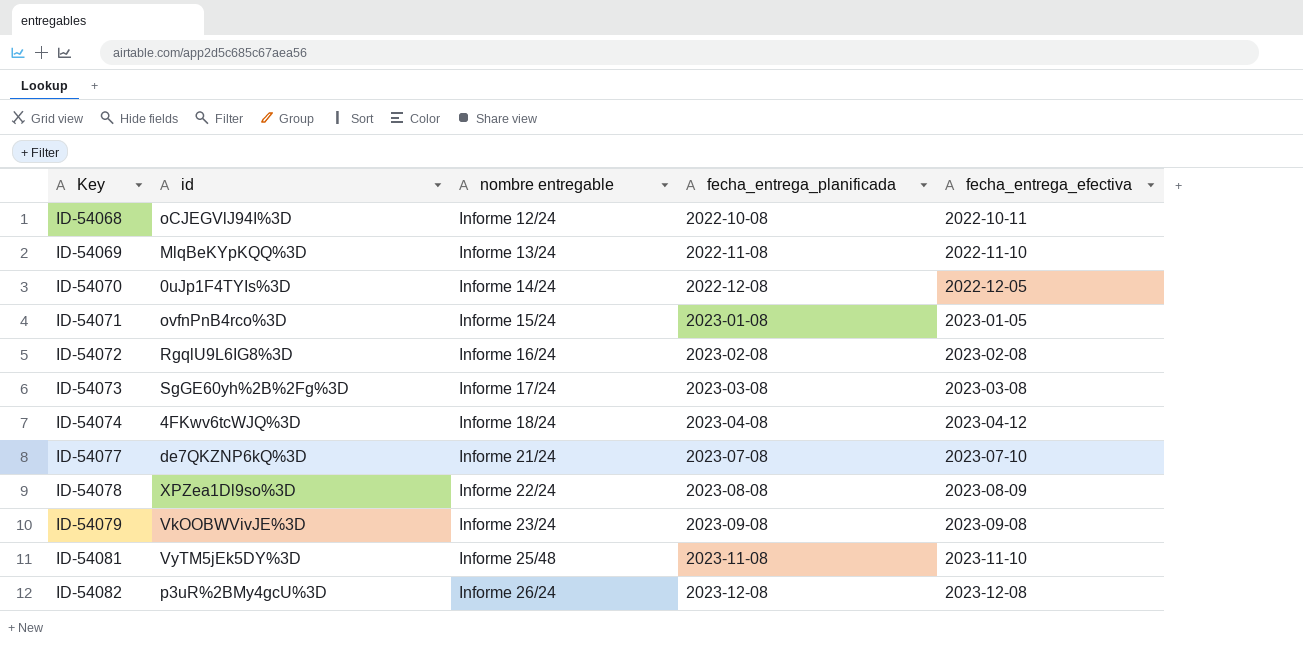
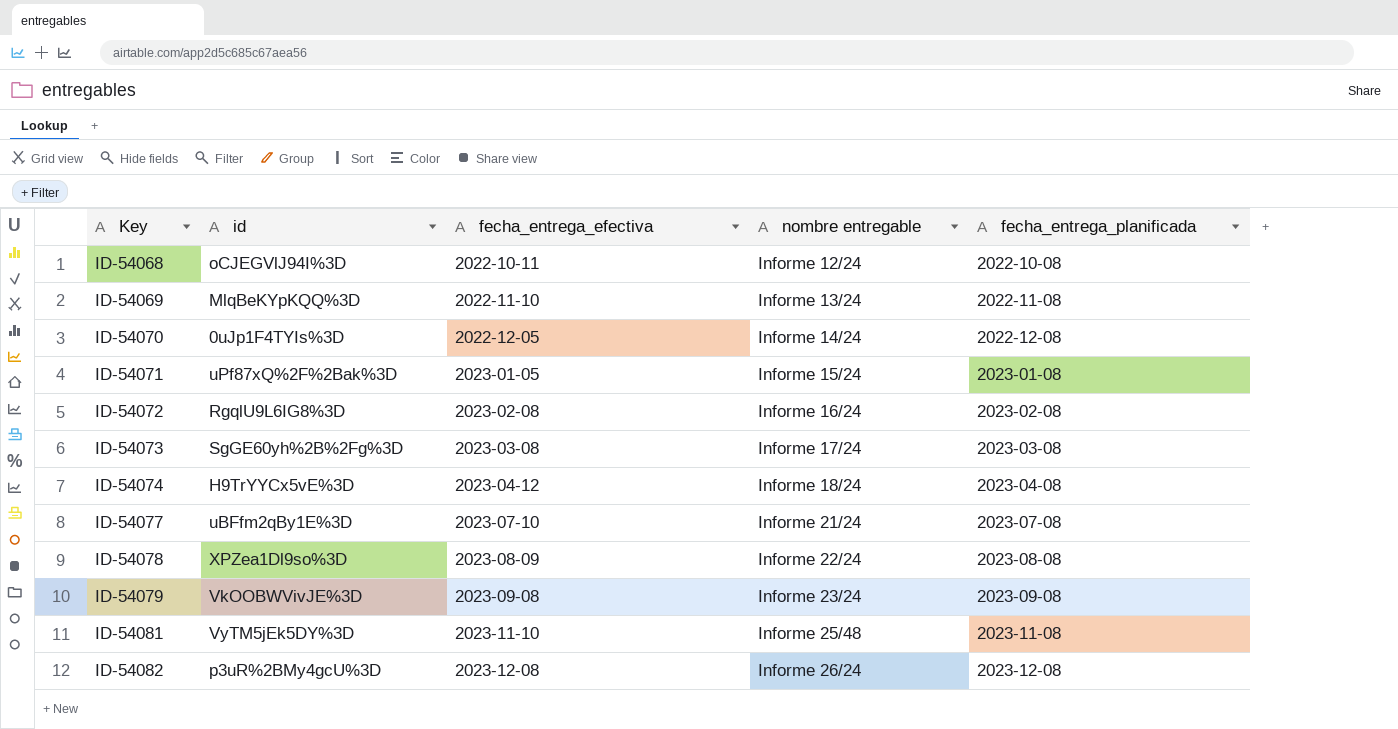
column fecha_entrega_efectiva | position: 5 -> 3
ID-54071 | id: ovfnPnB4rco%3D -> uPf87xQ%2F%2Bak%3D
ID-54074 | id: 4FKwv6tcWJQ%3D -> H9TrYYCx5vE%3D
ID-54077 | id: de7QKZNP6kQ%3D -> uBFfm2qBy1E%3D

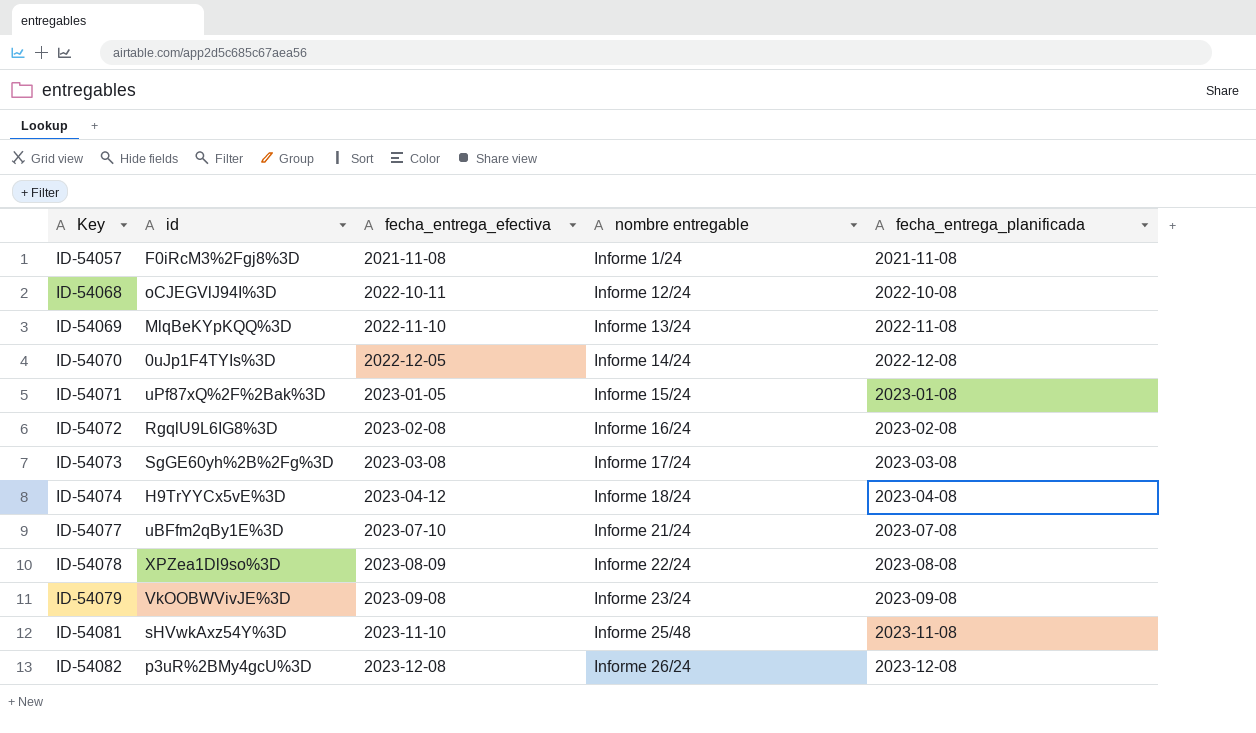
row ID-54057: none -> F0iRcM3%2Fgj8%3D | 2021-11-08 | Informe 1/24 | 2021-11-08
ID-54081 | id: VyTM5jEk5DY%3D -> sHVwkAxz54Y%3D

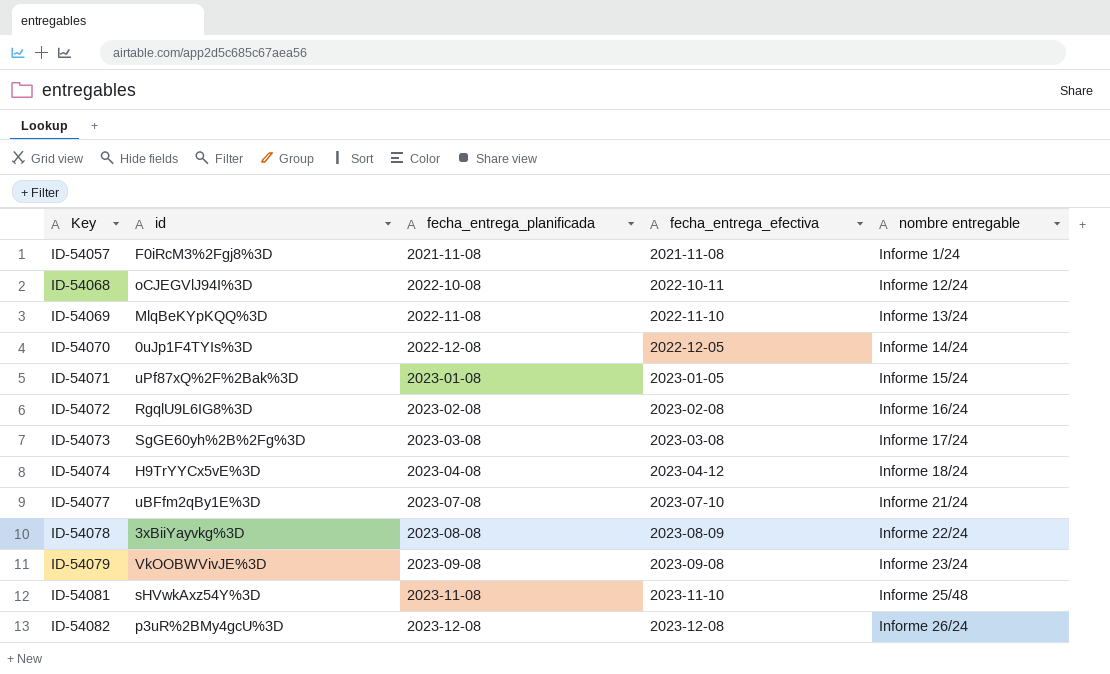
column fecha_entrega_planificada | position: 5 -> 3
ID-54078 | id: XPZea1Dl9so%3D -> 3xBiiYayvkg%3D

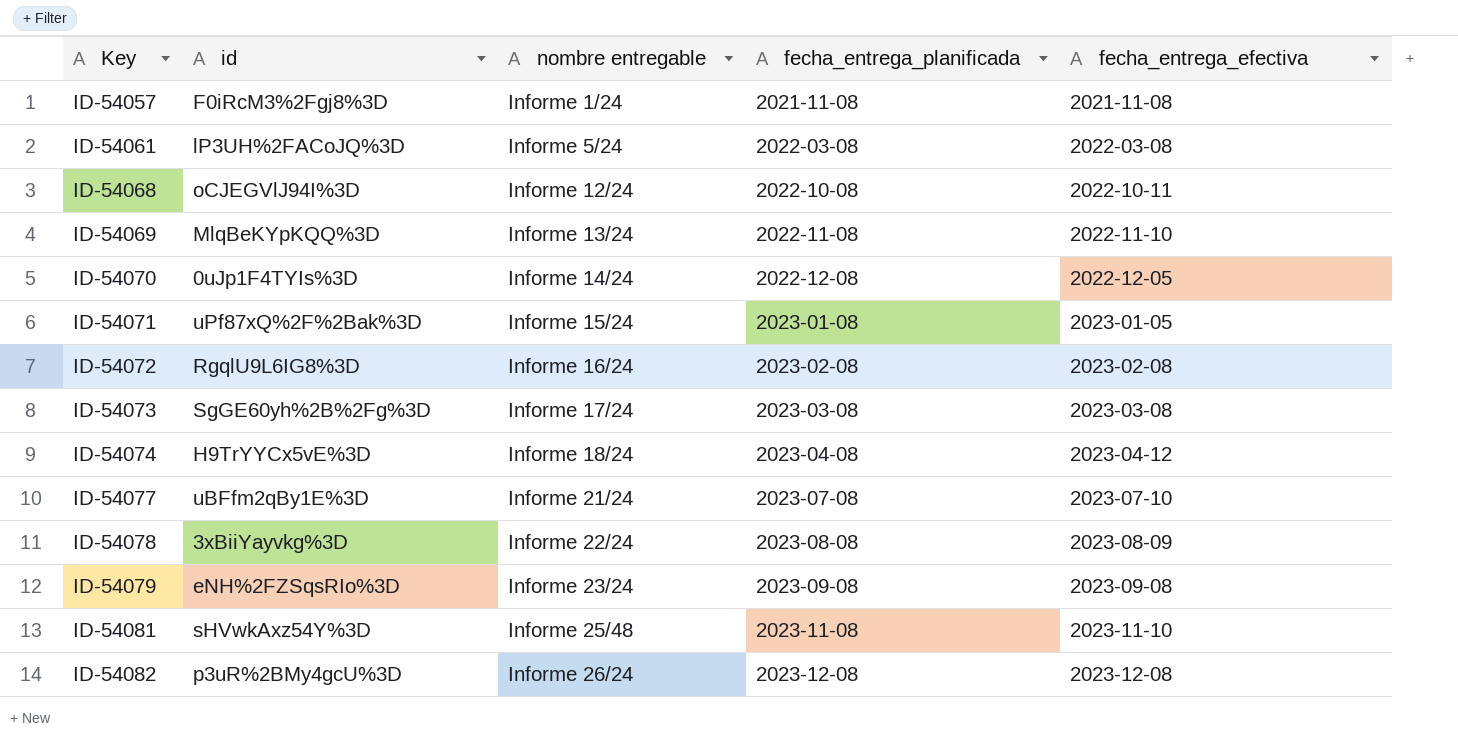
column nombre entregable | position: 5 -> 3
row ID-54061: none -> lP3UH%2FACoJQ%3D | Informe 5/24 | 2022-03-08 | 2022-03-08
ID-54079 | id: VkOOBWVivJE%3D -> eNH%2FZSqsRIo%3D

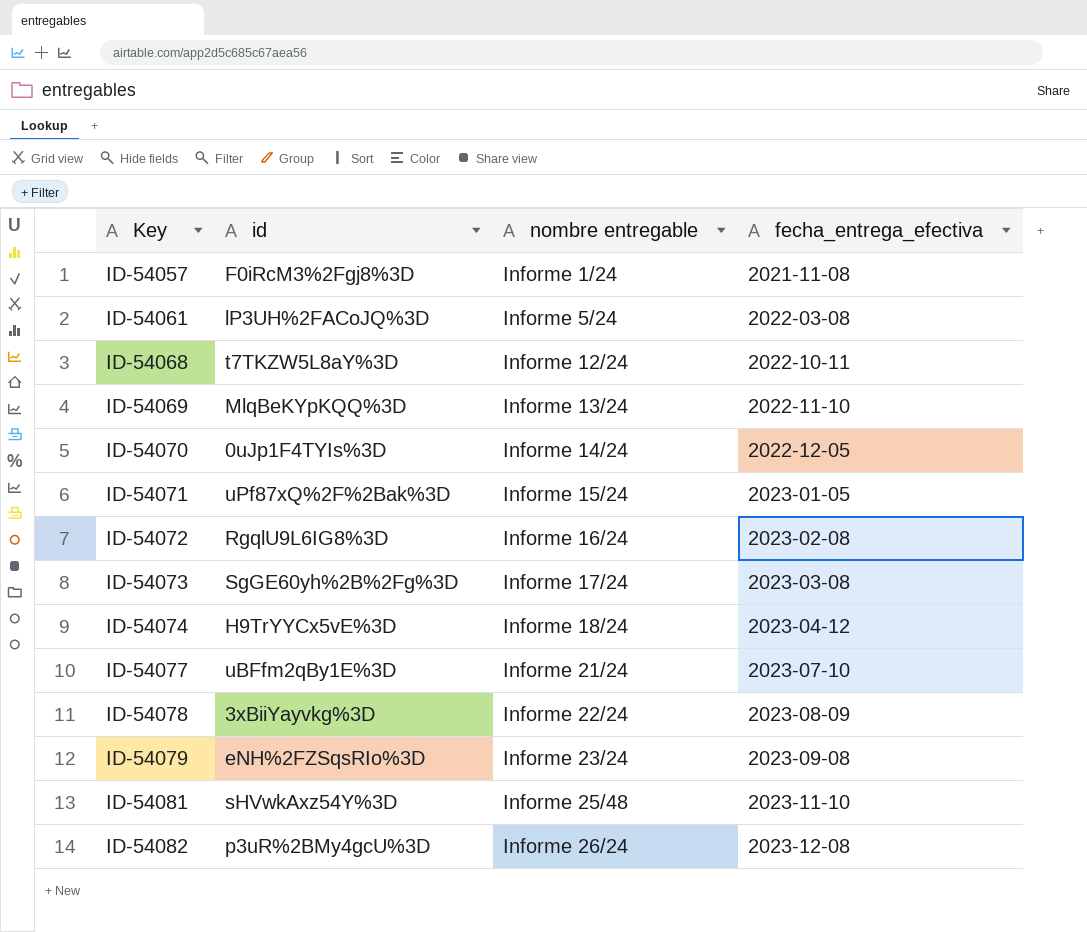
column fecha_entrega_planificada | position: 4 -> none
ID-54068 | id: oCJEGVlJ94I%3D -> t7TKZW5L8aY%3D

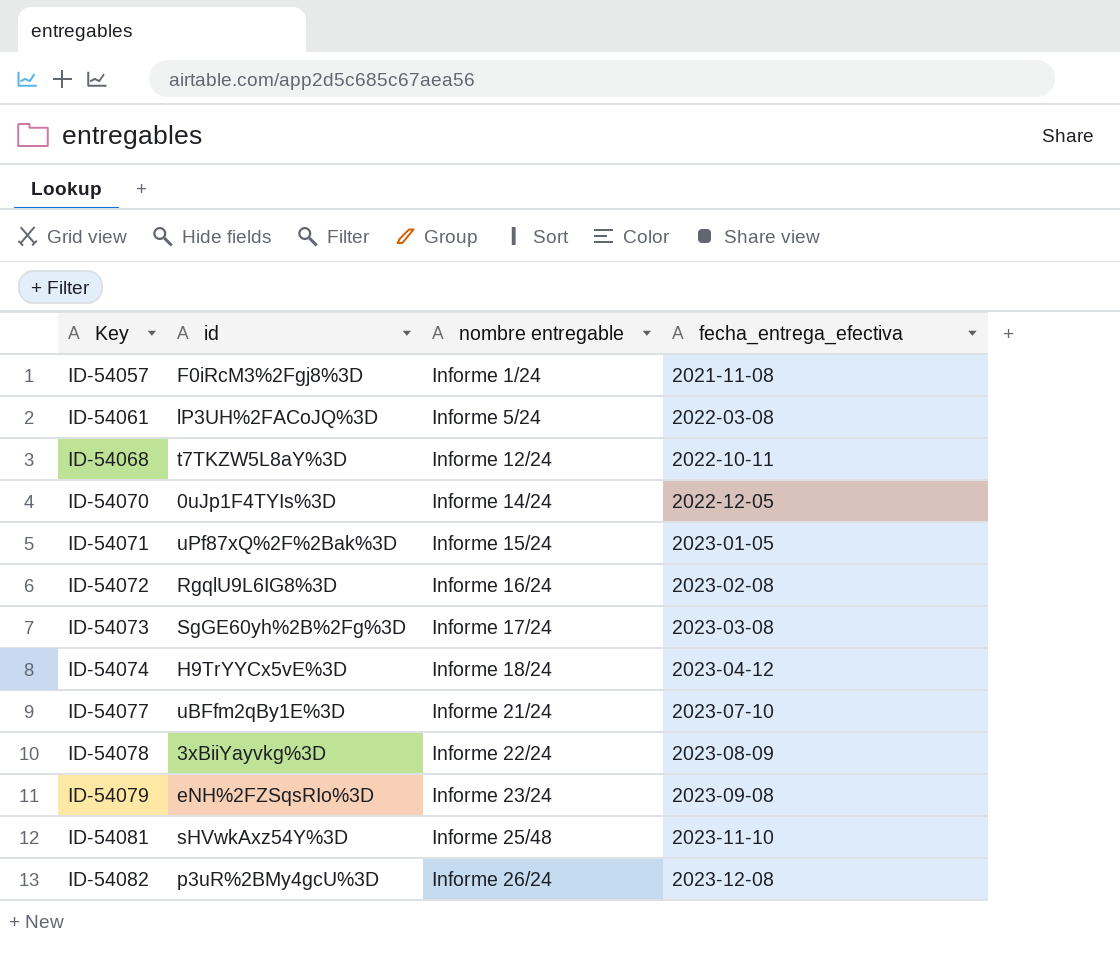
row ID-54069: MlqBeKYpKQQ%3D | Informe 13/24 | 2022-11-10 -> none

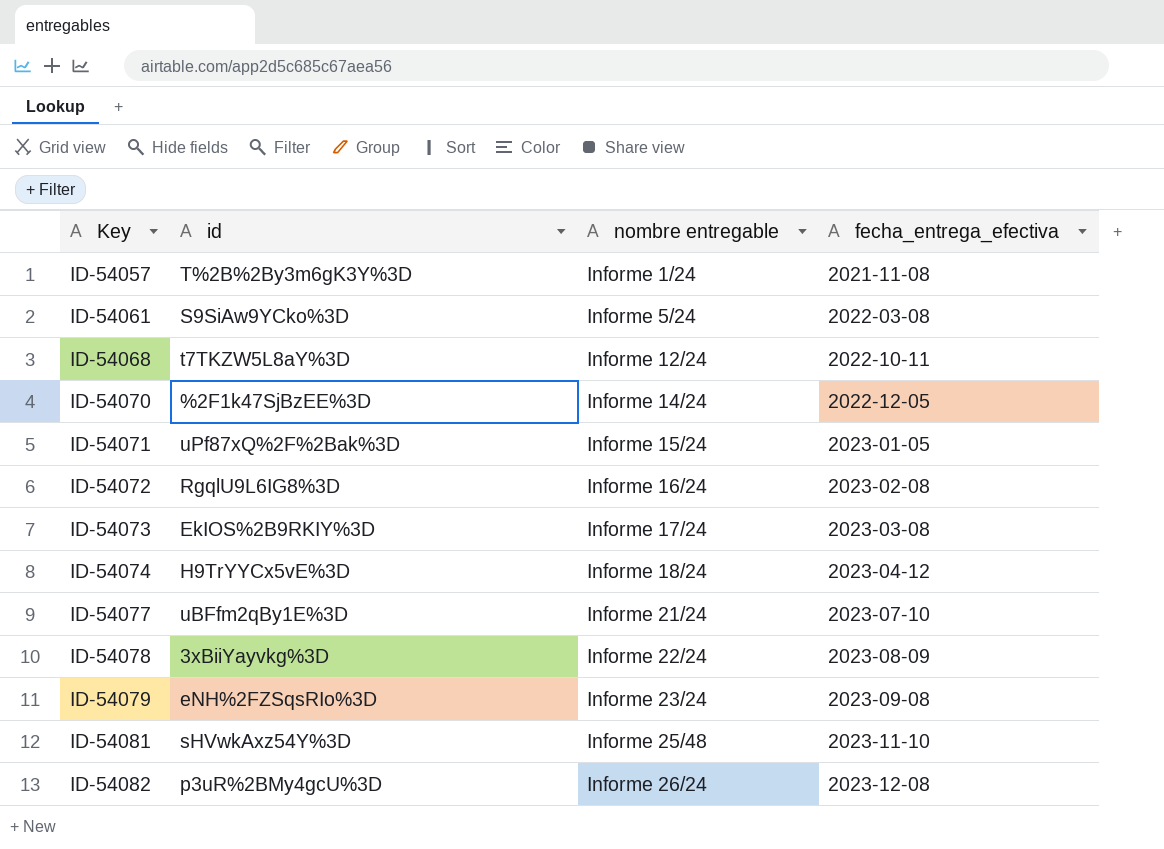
ID-54057 | id: F0iRcM3%2Fgj8%3D -> T%2B%2By3m6gK3Y%3D
ID-54061 | id: lP3UH%2FACoJQ%3D -> S9SiAw9YCko%3D
ID-54070 | id: 0uJp1F4TYIs%3D -> %2F1k47SjBzEE%3D
ID-54073 | id: SgGE60yh%2B%2Fg%3D -> EkIOS%2B9RKIY%3D

